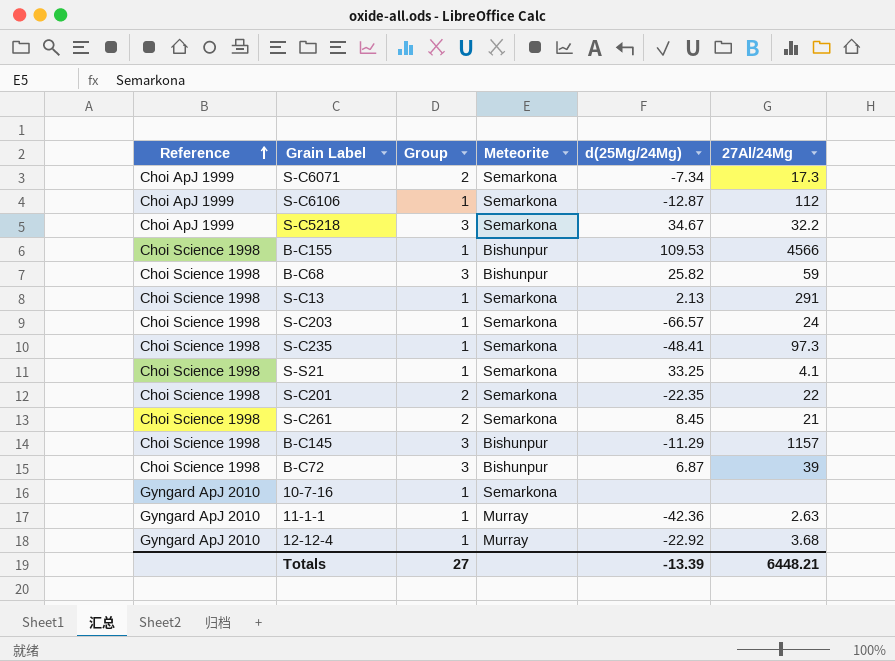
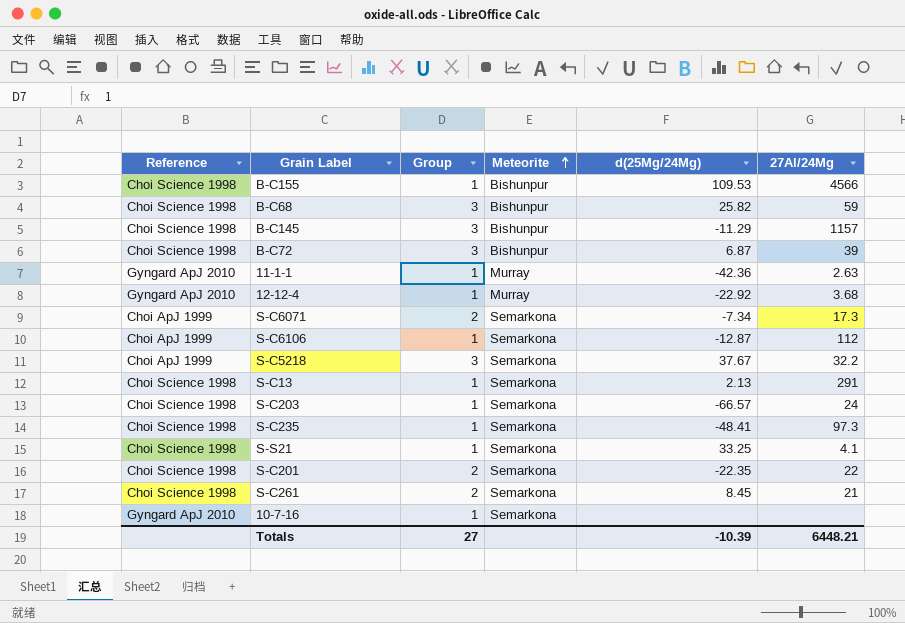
row order: Reference ascending -> Meteorite ascending
S-C5218 | d(25Mg/24Mg): 34.67 -> 37.67
Totals | d(25Mg/24Mg): -13.39 -> -10.39

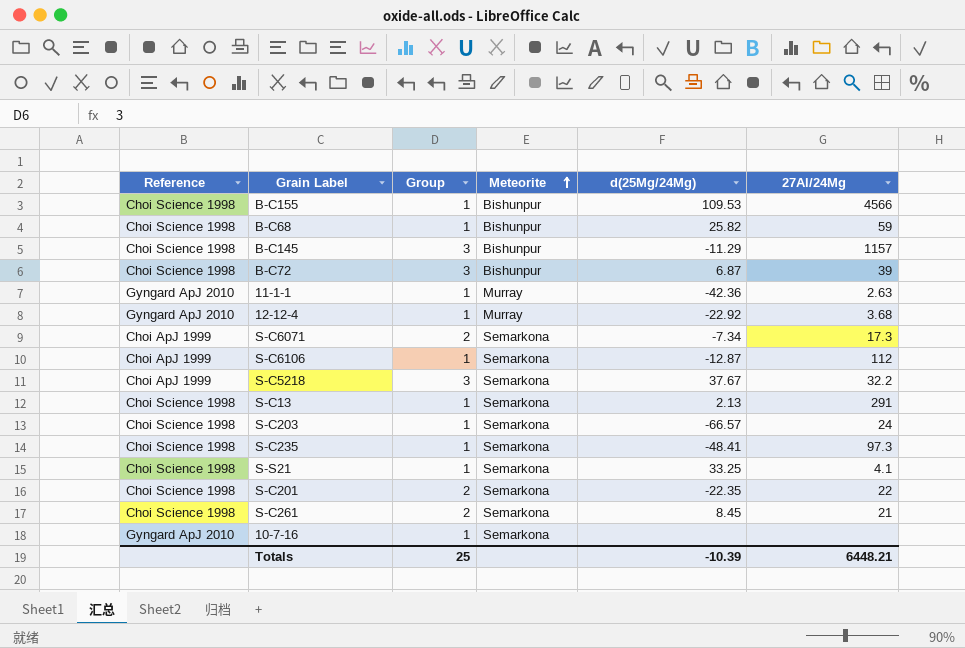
B-C68 | Group: 3 -> 1
Totals | Group: 27 -> 25

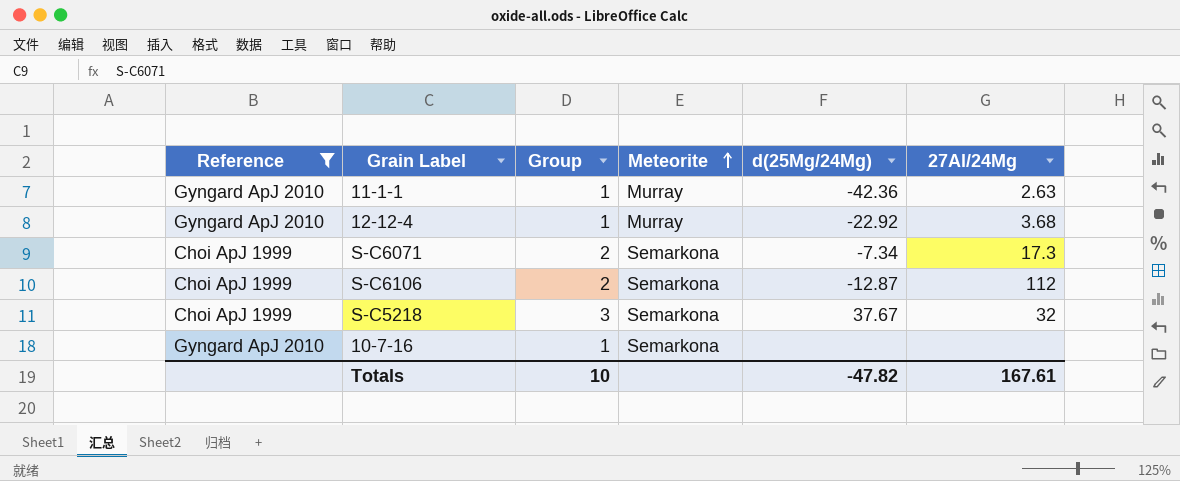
filter: none -> Reference != Choi Science 1998
S-C6106 | Group: 1 -> 2
S-C5218 | 27Al/24Mg: 32.2 -> 32
Totals | Group: 25 -> 10
Totals | d(25Mg/24Mg): -10.39 -> -47.82
Totals | 27Al/24Mg: 6448.21 -> 167.61

